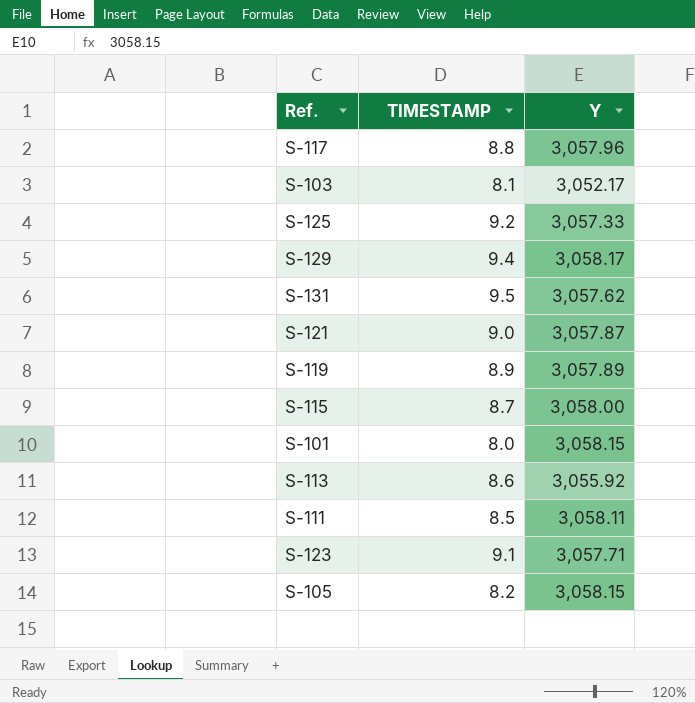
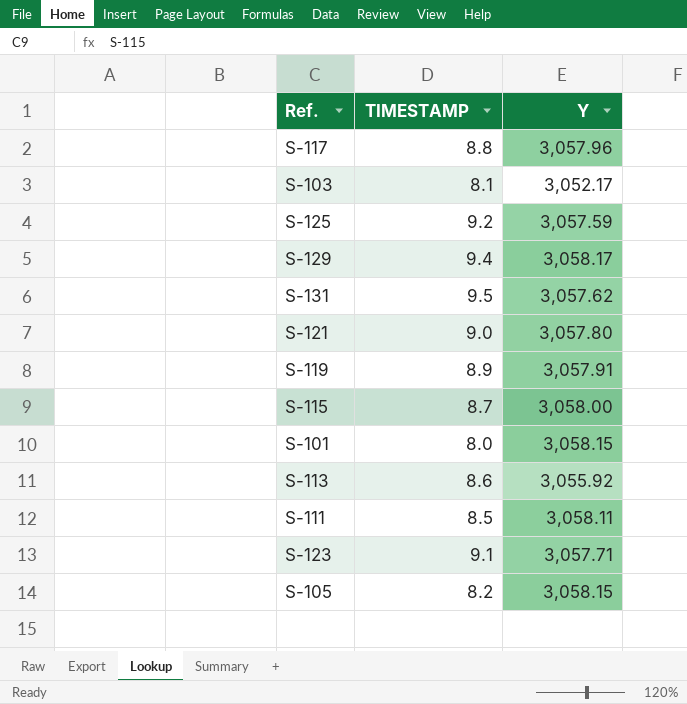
S-125 | Y: 3,057.33 -> 3,057.59
S-121 | Y: 3,057.87 -> 3,057.80
S-119 | Y: 3,057.89 -> 3,057.91

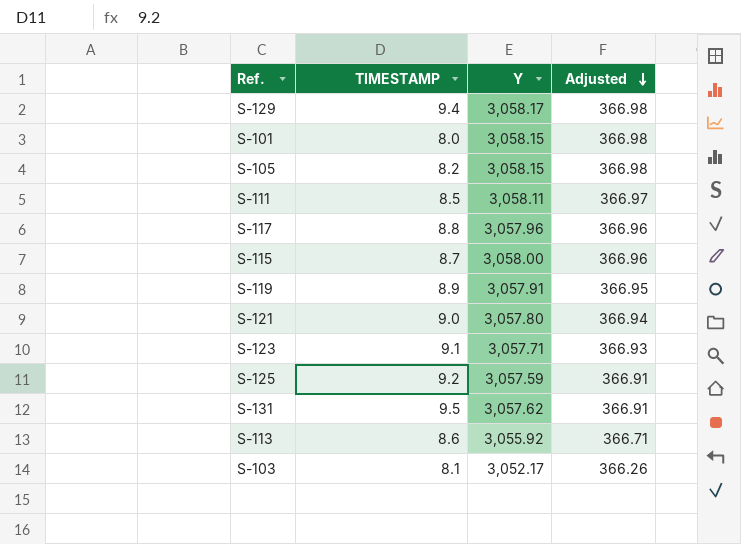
row order: none -> Adjusted descending
column Adjusted | formula: none -> [Y] * 0.12

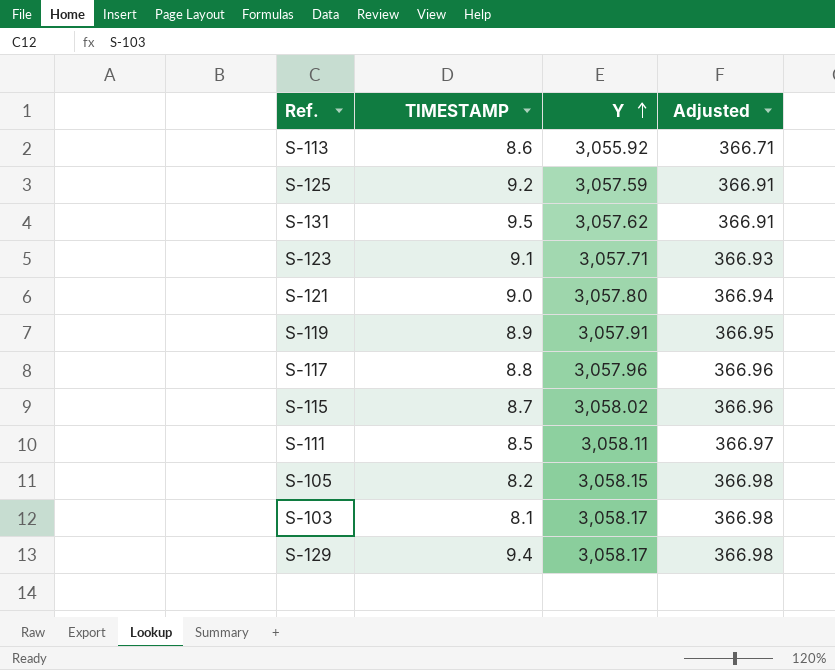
row order: Adjusted descending -> Y ascending
row S-101: 8.0 | 3,058.15 | 366.98 -> none
S-115 | Y: 3,058.00 -> 3,058.02
S-103 | Y: 3,052.17 -> 3,058.17
S-103 | Adjusted: 366.26 -> 366.98

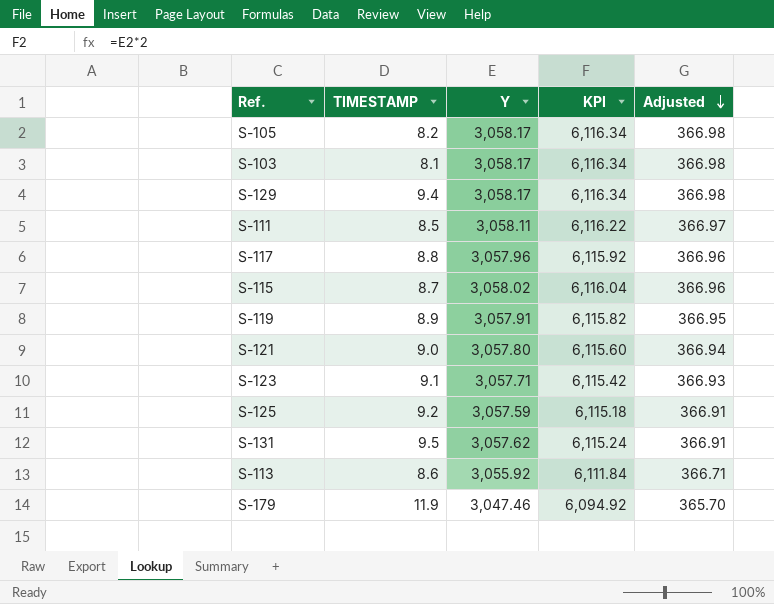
row order: Y ascending -> Adjusted descending
column KPI | formula: none -> [Y] * 2
S-105 | Y: 3,058.15 -> 3,058.17
row S-179: none -> 11.9 | 3,047.46 | 6,094.92 | 365.70

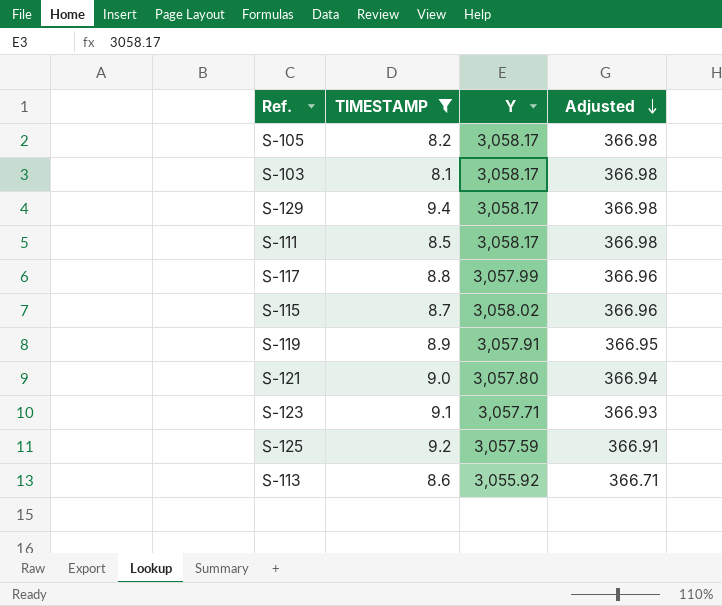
filter: none -> TIMESTAMP <= 9.4
column KPI | formula: [Y] * 2 -> none
S-111 | Y: 3,058.11 -> 3,058.17
S-111 | Adjusted: 366.97 -> 366.98
S-117 | Y: 3,057.96 -> 3,057.99

